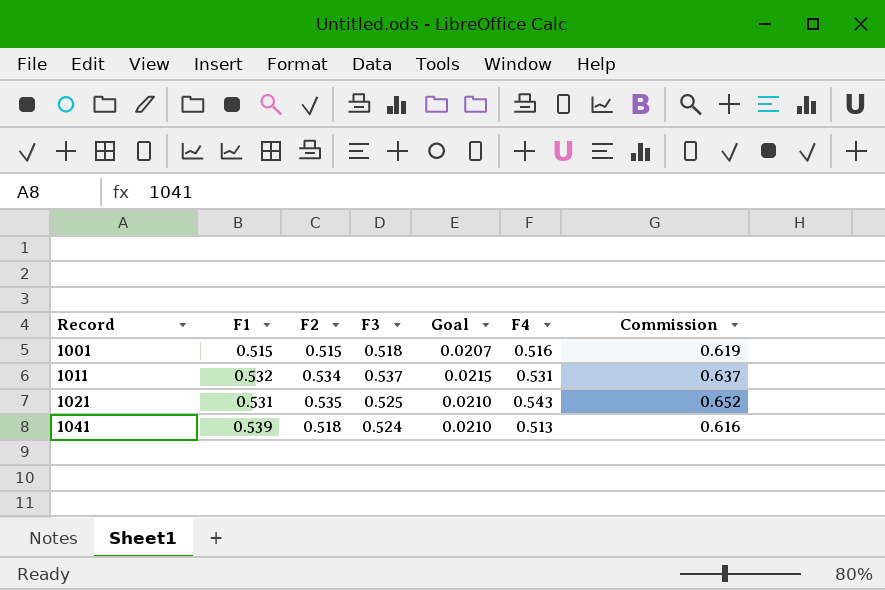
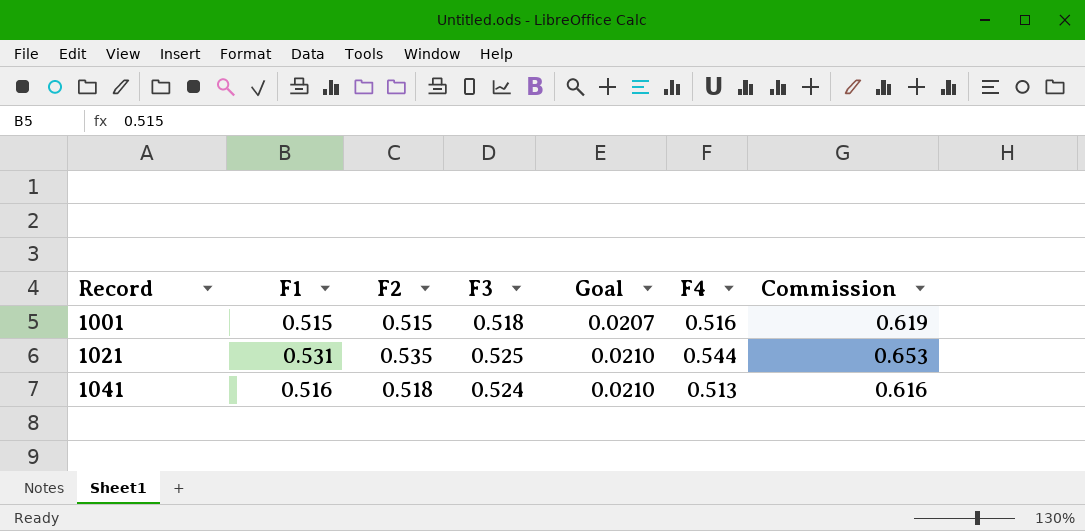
row 1011: 0.532 | 0.534 | 0.537 | 0.0215 | 0.531 | 0.637 -> none
1021 | F4: 0.543 -> 0.544
1021 | Commission: 0.652 -> 0.653
1041 | F1: 0.539 -> 0.516

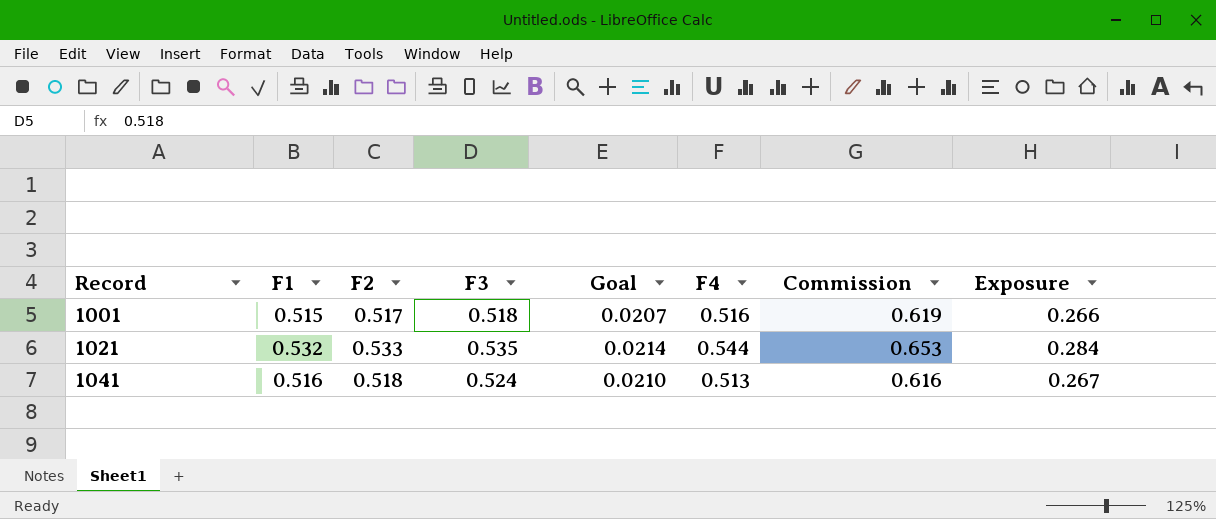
column Exposure | formula: none -> [F1] * [F2]
1001 | F2: 0.515 -> 0.517
1021 | F1: 0.531 -> 0.532
1021 | F2: 0.535 -> 0.533
1021 | F3: 0.525 -> 0.535
1021 | Goal: 0.0210 -> 0.0214

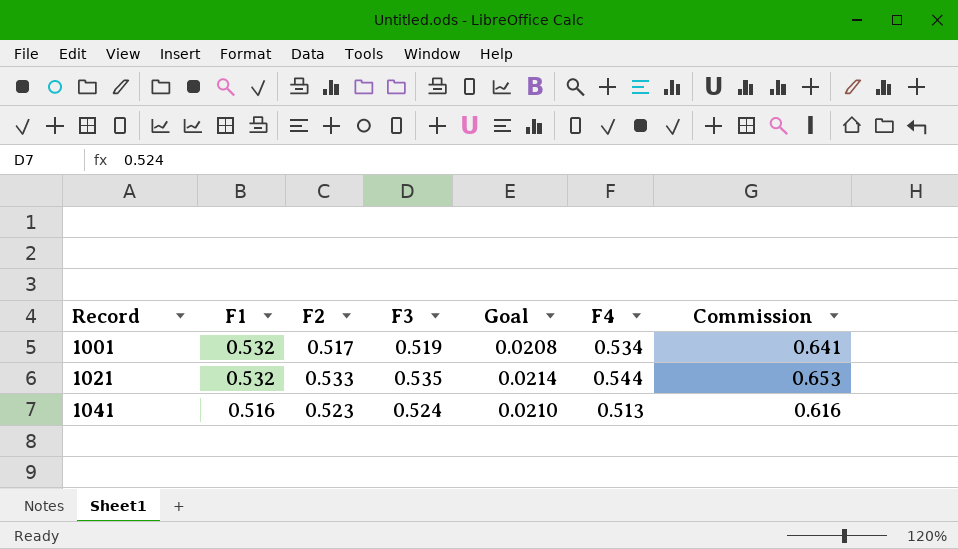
column Exposure | formula: [F1] * [F2] -> none
1001 | F1: 0.515 -> 0.532
1001 | F3: 0.518 -> 0.519
1001 | Goal: 0.0207 -> 0.0208
1001 | F4: 0.516 -> 0.534
1001 | Commission: 0.619 -> 0.641
1041 | F2: 0.518 -> 0.523

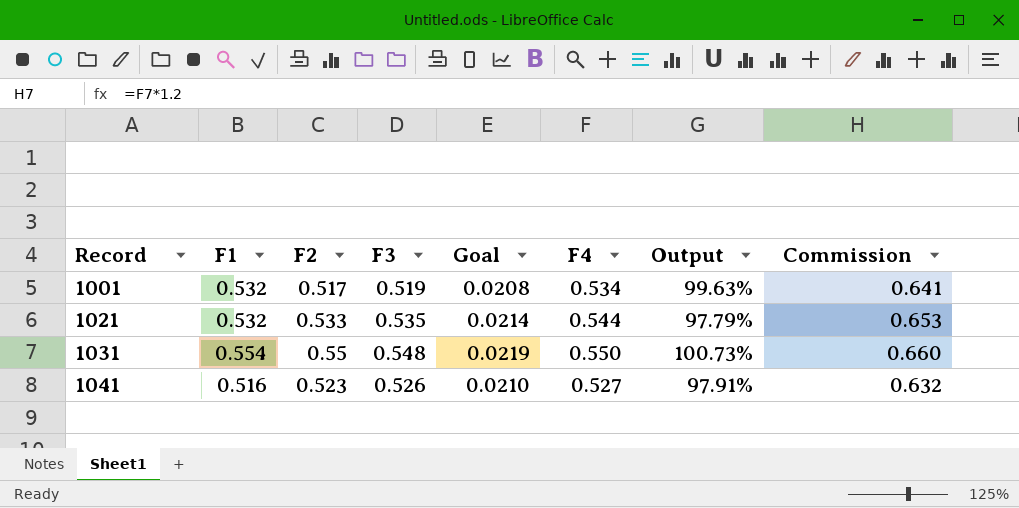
column Output | formula: none -> [F1] / [F4]
row 1031: none -> 0.554 | 0.55 | 0.548 | 0.0219 | 0.550 | 100.73% | 0.660
1041 | F3: 0.524 -> 0.526
1041 | F4: 0.513 -> 0.527
1041 | Commission: 0.616 -> 0.632

